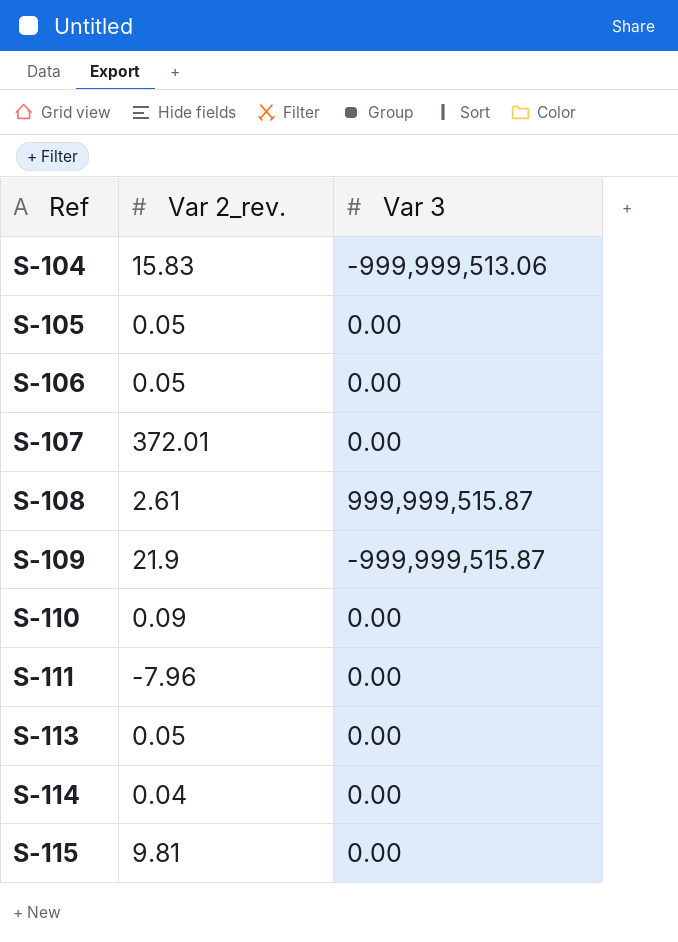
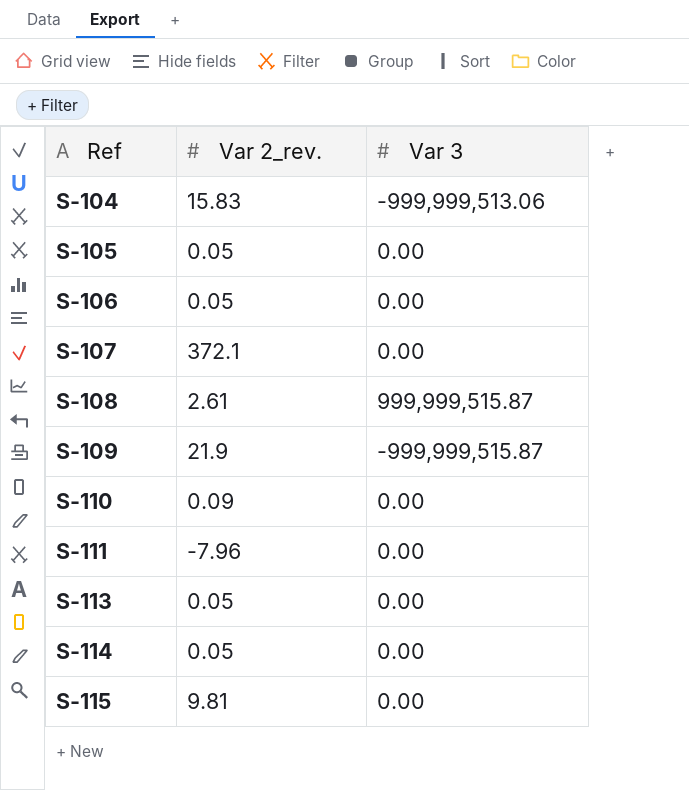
S-107 | Var 2_rev.: 372.01 -> 372.1
S-114 | Var 2_rev.: 0.04 -> 0.05

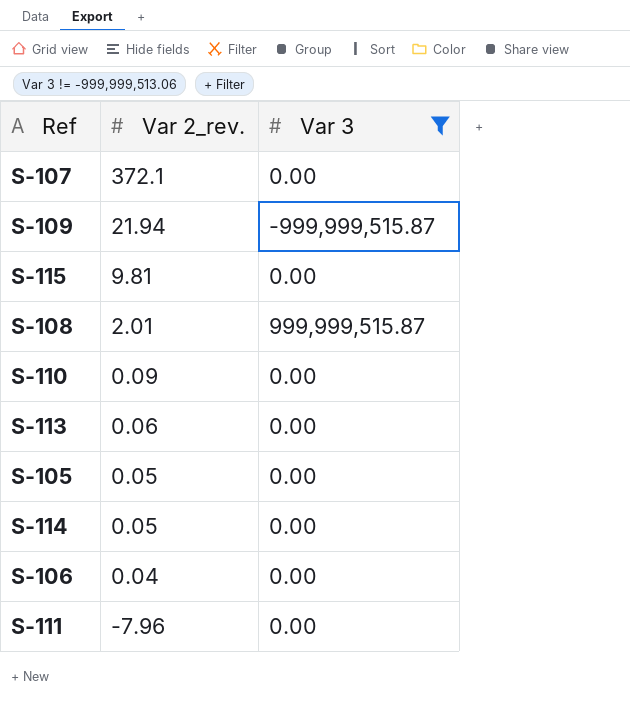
filter: none -> Var 3 != -999,999,513.06
row order: Ref ascending -> Var 2_rev. descending
S-109 | Var 2_rev.: 21.9 -> 21.94
S-108 | Var 2_rev.: 2.61 -> 2.01
S-113 | Var 2_rev.: 0.05 -> 0.06
S-106 | Var 2_rev.: 0.05 -> 0.04

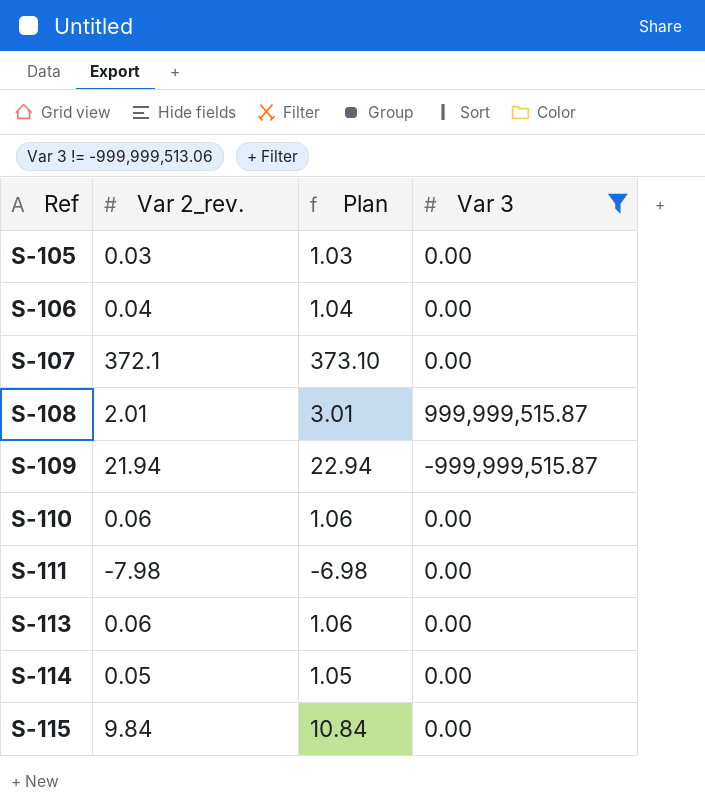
row order: Var 2_rev. descending -> Ref ascending
column Plan | formula: none -> [Var 2_rev.] + 1
S-105 | Var 2_rev.: 0.05 -> 0.03
S-110 | Var 2_rev.: 0.09 -> 0.06
S-111 | Var 2_rev.: -7.96 -> -7.98
S-115 | Var 2_rev.: 9.81 -> 9.84

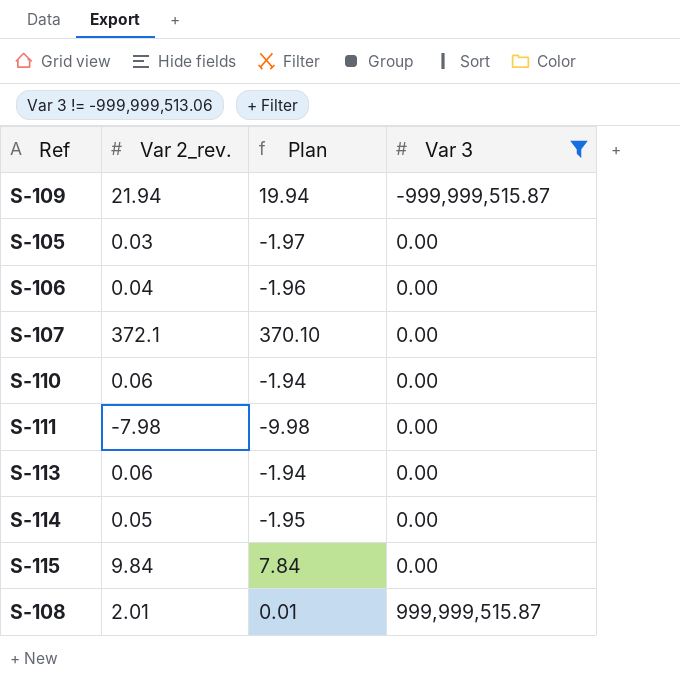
row order: Ref ascending -> Var 3 ascending
column Plan | formula: [Var 2_rev.] + 1 -> [Var 2_rev.] - 2

